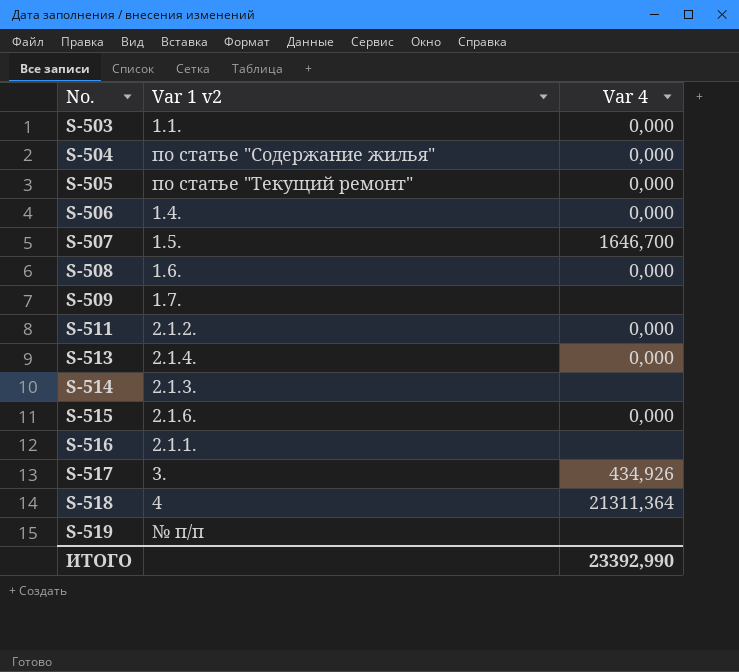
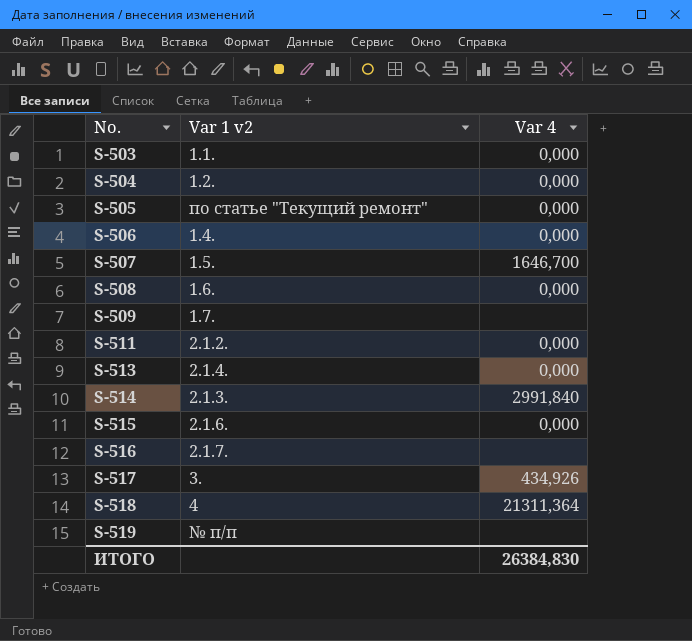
S-504 | Var 1 v2: по статье "Содержание жилья" -> 1.2.
S-514 | Var 4: none -> 2991,840
S-516 | Var 1 v2: 2.1.1. -> 2.1.7.
ИТОГО | Var 4: 23392,990 -> 26384,830

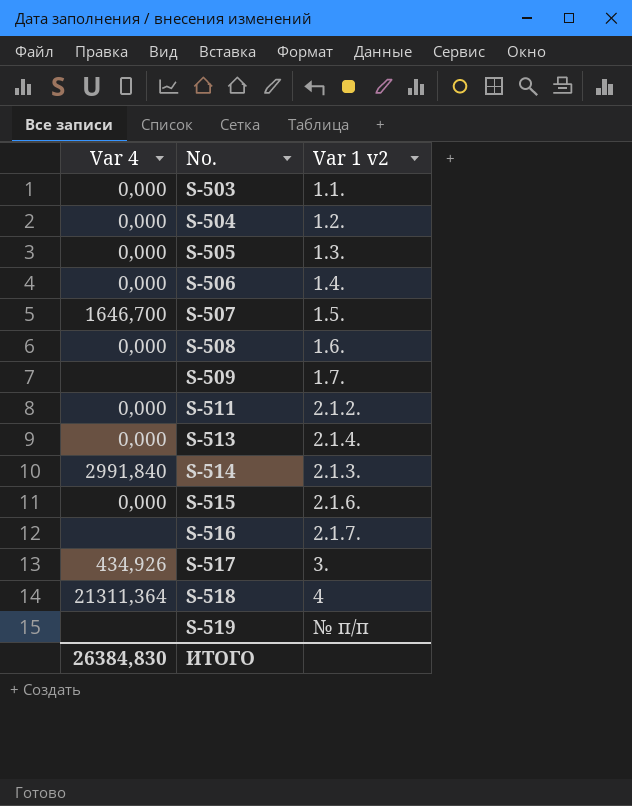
column Var 4 | position: 3 -> 1
S-505 | Var 1 v2: по статье "Текущий ремонт" -> 1.3.

